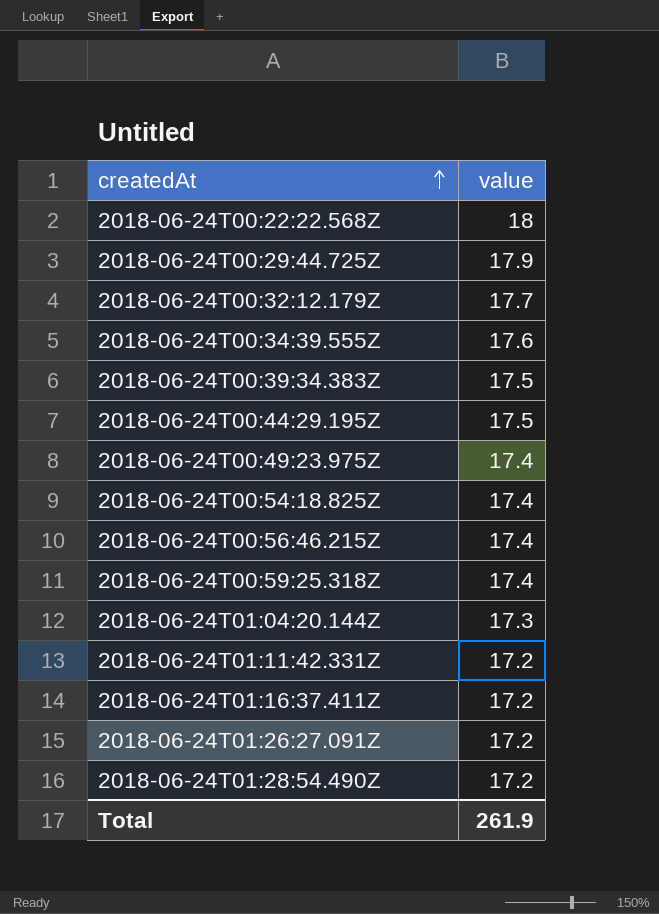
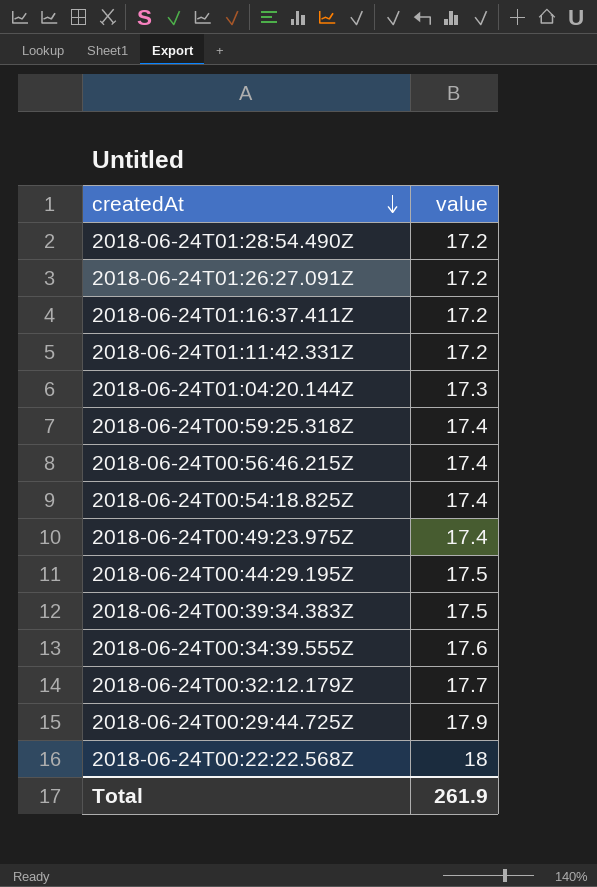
row order: createdAt ascending -> createdAt descending

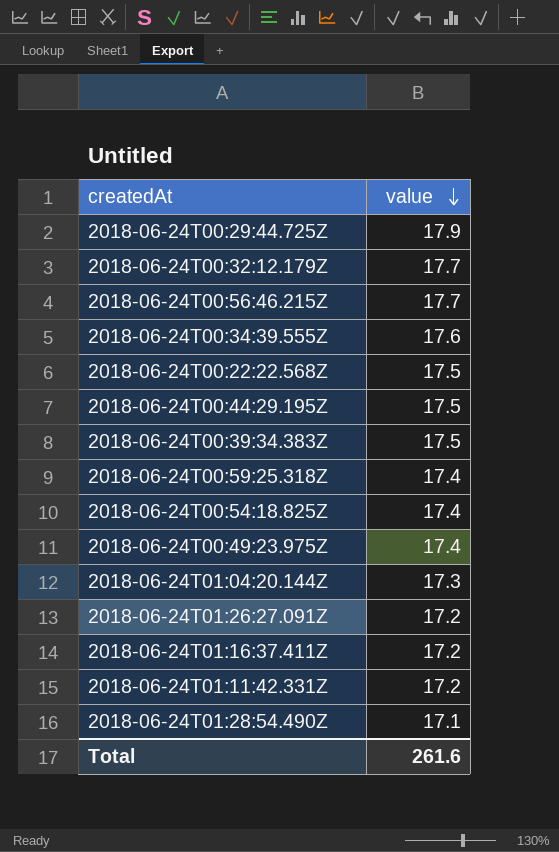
row order: createdAt descending -> value descending
2018-06-24T00:56:46.215Z | value: 17.4 -> 17.7
2018-06-24T00:22:22.568Z | value: 18 -> 17.5
2018-06-24T01:28:54.490Z | value: 17.2 -> 17.1
Total | value: 261.9 -> 261.6

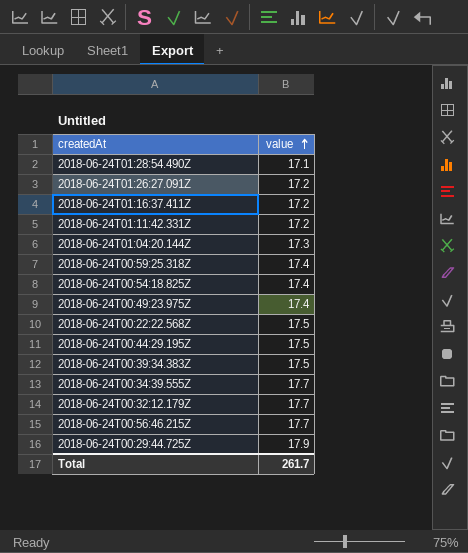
row order: value descending -> value ascending
2018-06-24T00:34:39.555Z | value: 17.6 -> 17.7
Total | value: 261.6 -> 261.7

